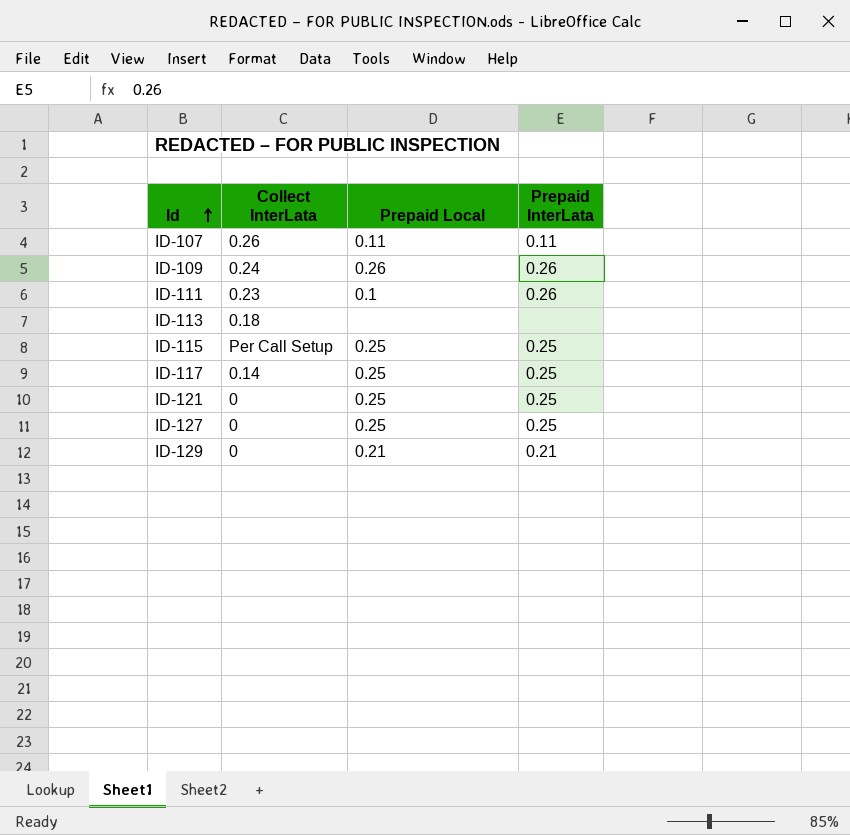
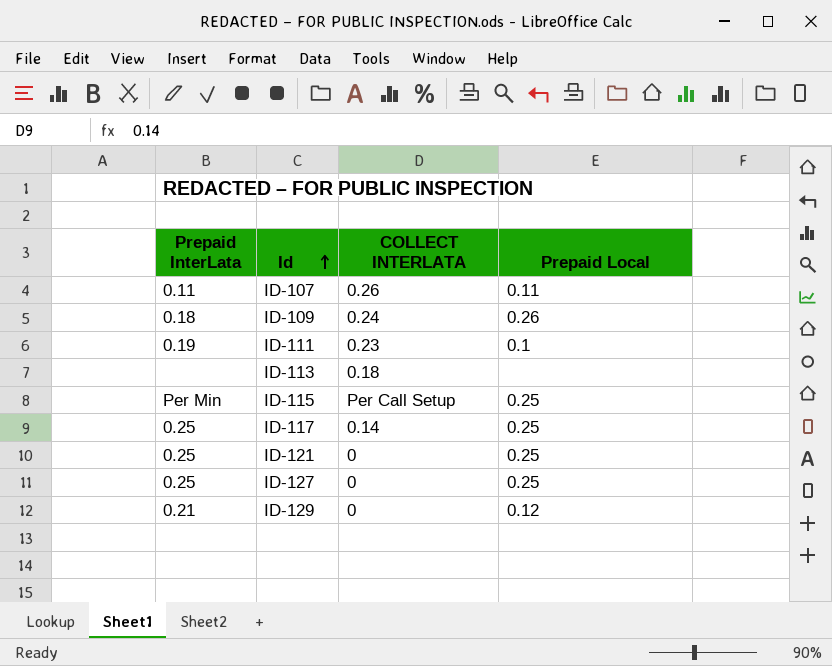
column Prepaid InterLata | position: 4 -> 1
column name: Collect InterLata -> COLLECT INTERLATA
ID-109 | Prepaid InterLata: 0.26 -> 0.18
ID-111 | Prepaid InterLata: 0.26 -> 0.19
ID-115 | Prepaid InterLata: 0.25 -> Per Min
ID-129 | Prepaid Local: 0.21 -> 0.12

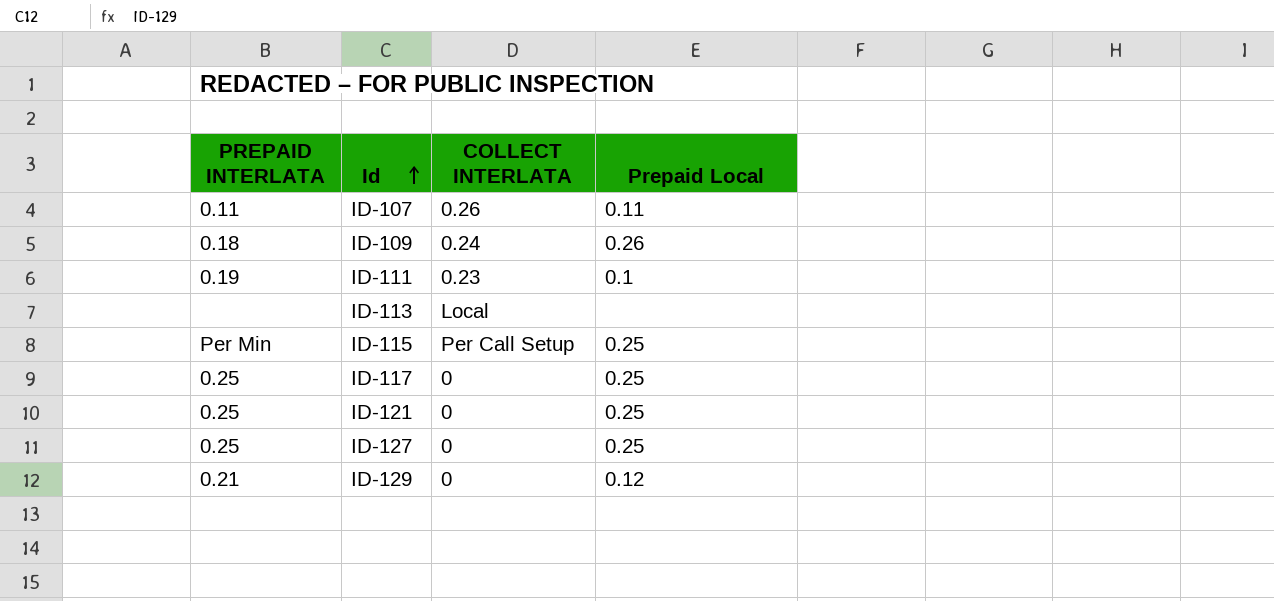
column name: Prepaid InterLata -> PREPAID INTERLATA
ID-113 | COLLECT INTERLATA: 0.18 -> Local
ID-117 | COLLECT INTERLATA: 0.14 -> 0

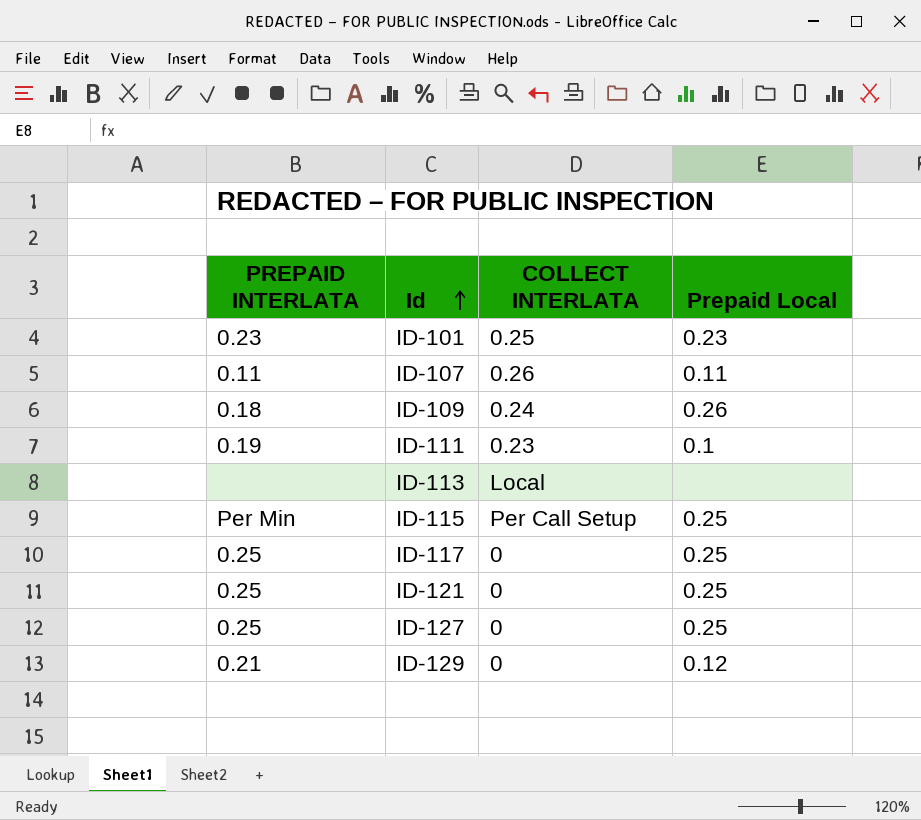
row ID-101: none -> 0.23 | 0.25 | 0.23

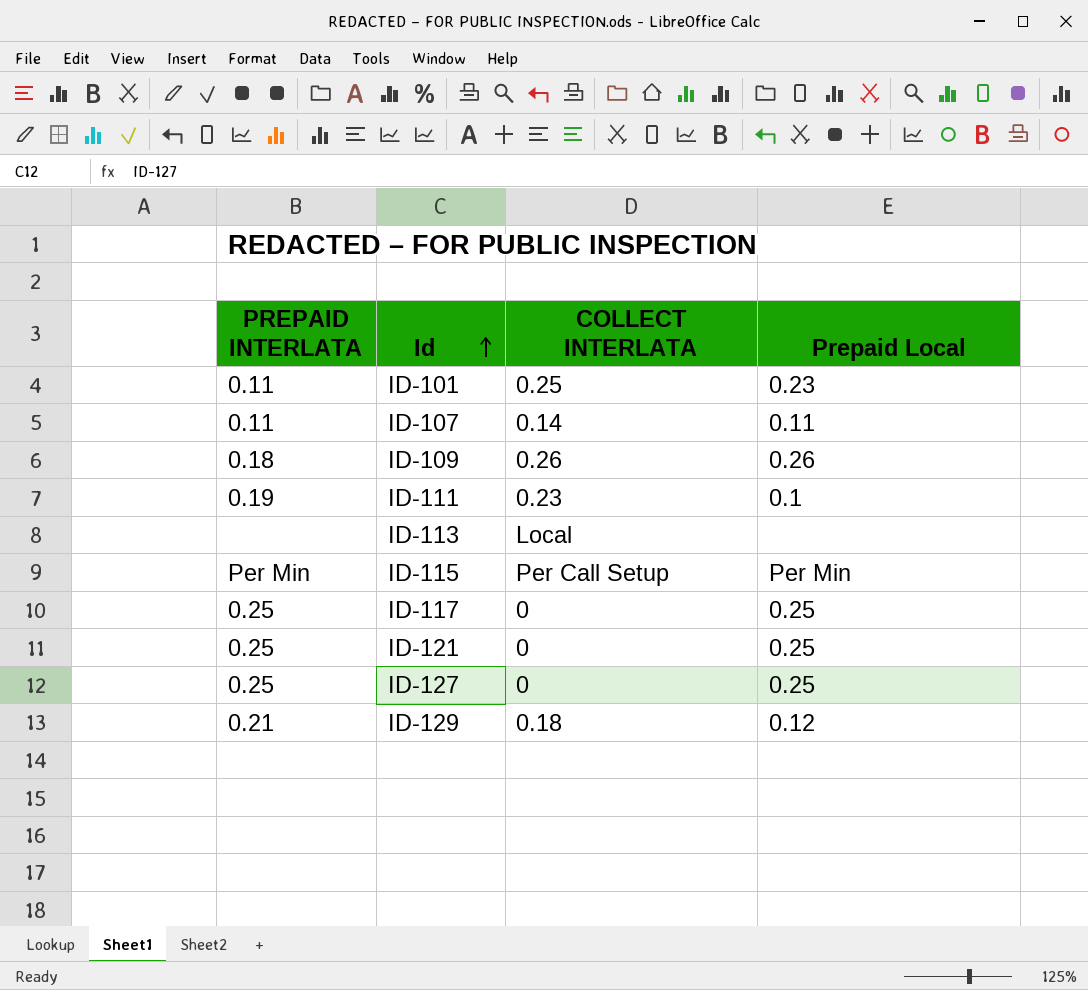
ID-101 | PREPAID INTERLATA: 0.23 -> 0.11
ID-107 | COLLECT INTERLATA: 0.26 -> 0.14
ID-109 | COLLECT INTERLATA: 0.24 -> 0.26
ID-115 | Prepaid Local: 0.25 -> Per Min
ID-129 | COLLECT INTERLATA: 0 -> 0.18

